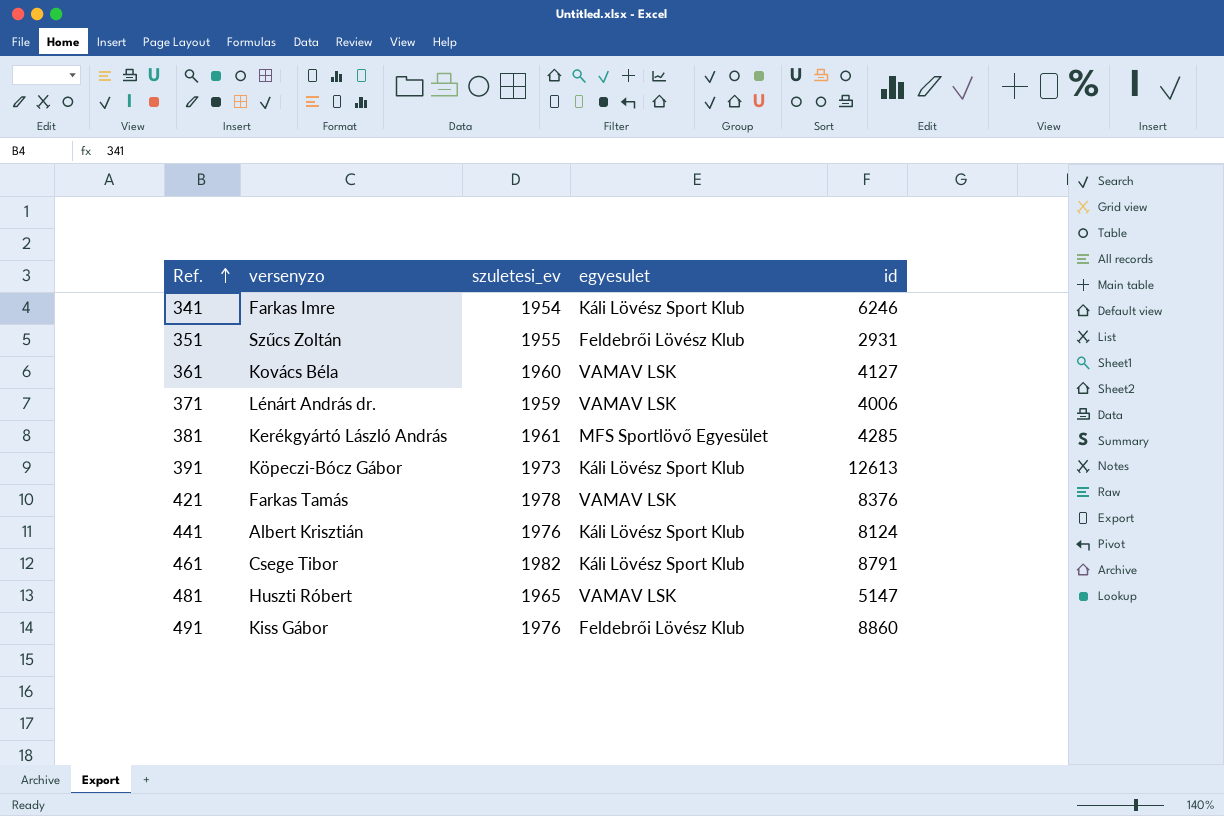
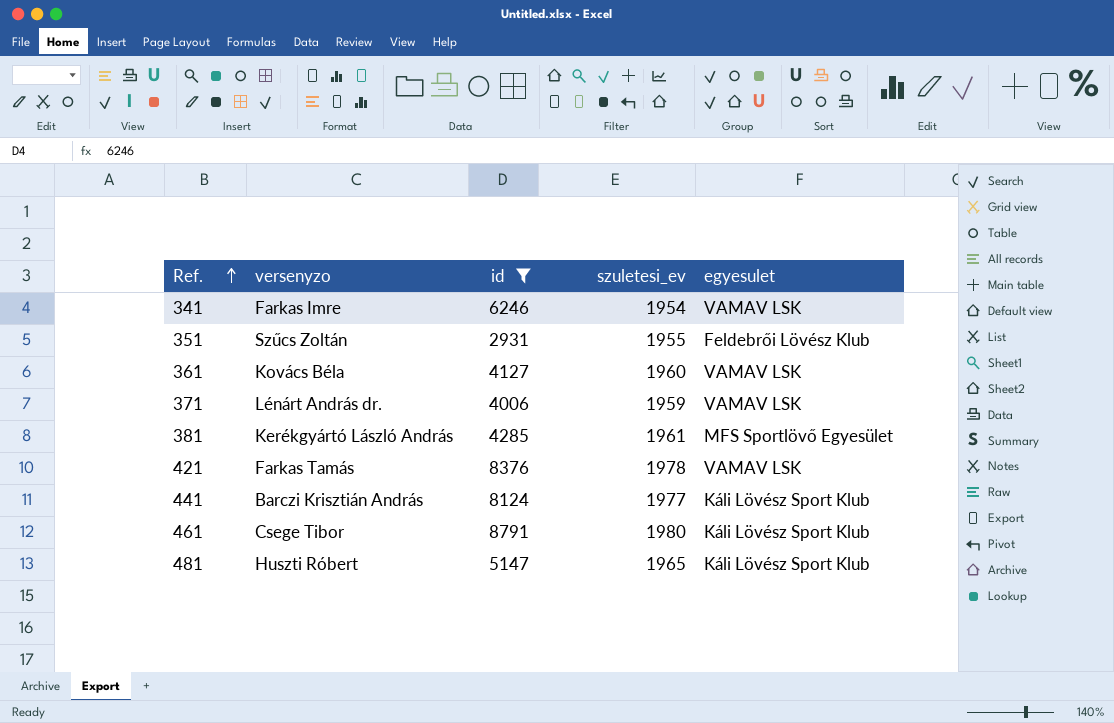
filter: none -> id <= 8791
column id | position: 5 -> 3
341 | egyesulet: Káli Lövész Sport Klub -> VAMAV LSK
441 | versenyzo: Albert Krisztián -> Barczi Krisztián András
441 | szuletesi_ev: 1976 -> 1977
461 | szuletesi_ev: 1982 -> 1980
481 | egyesulet: VAMAV LSK -> Káli Lövész Sport Klub

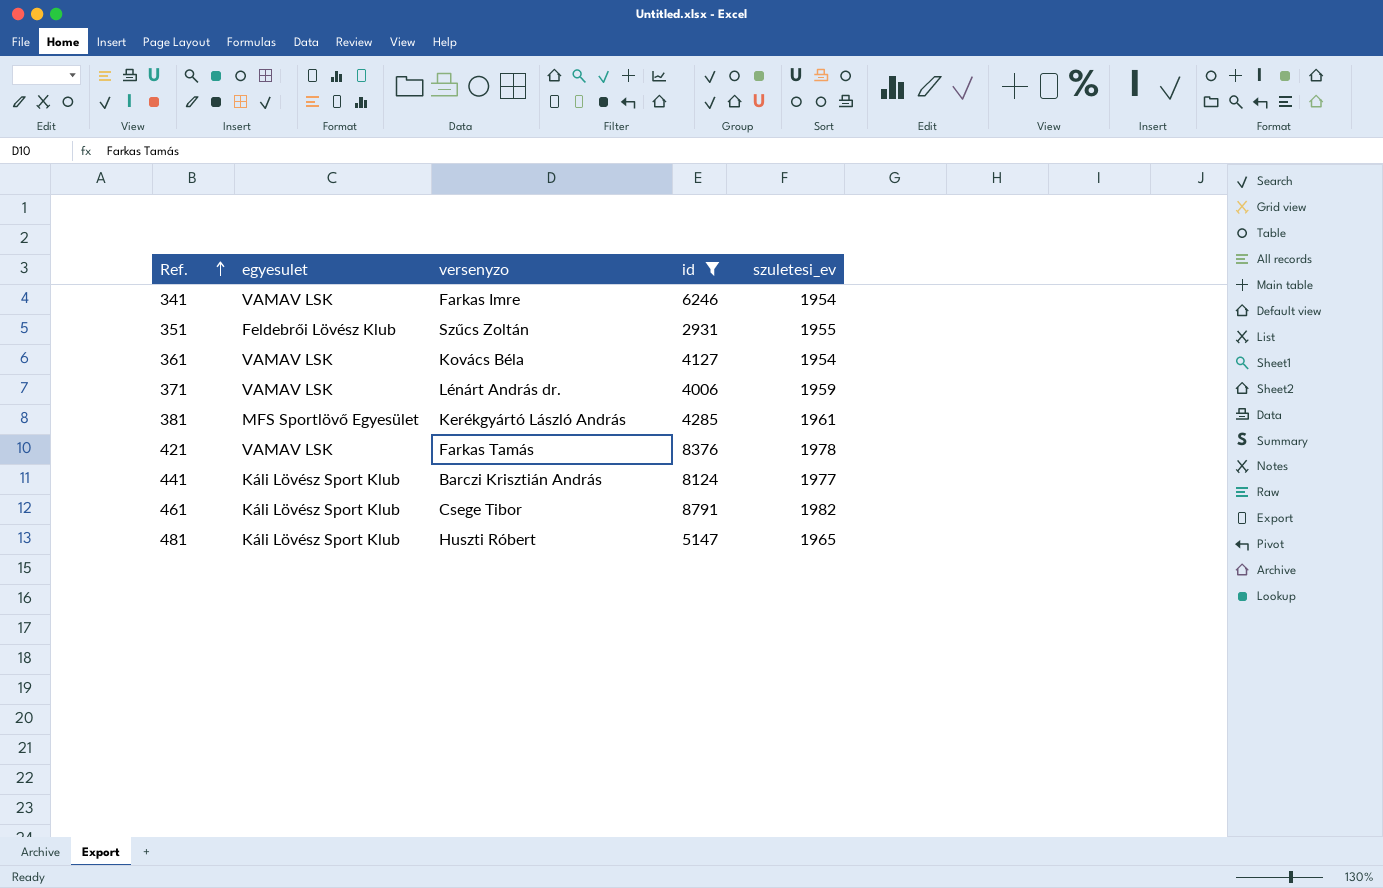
column egyesulet | position: 5 -> 2
361 | szuletesi_ev: 1960 -> 1954
461 | szuletesi_ev: 1980 -> 1982

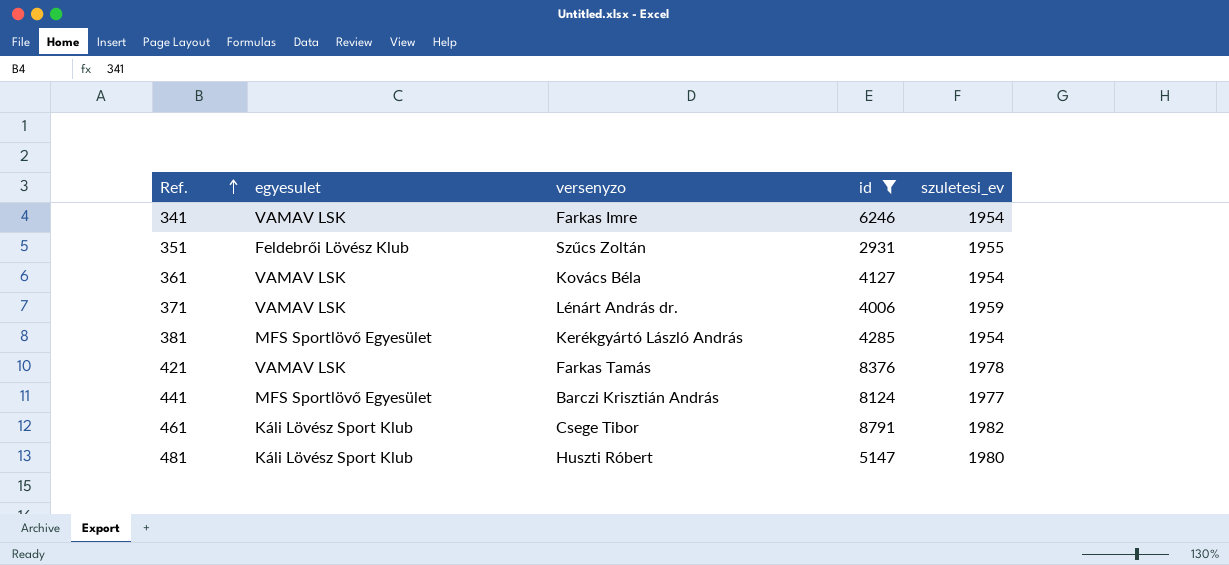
381 | szuletesi_ev: 1961 -> 1954
441 | egyesulet: Káli Lövész Sport Klub -> MFS Sportlövő Egyesület
481 | szuletesi_ev: 1965 -> 1980

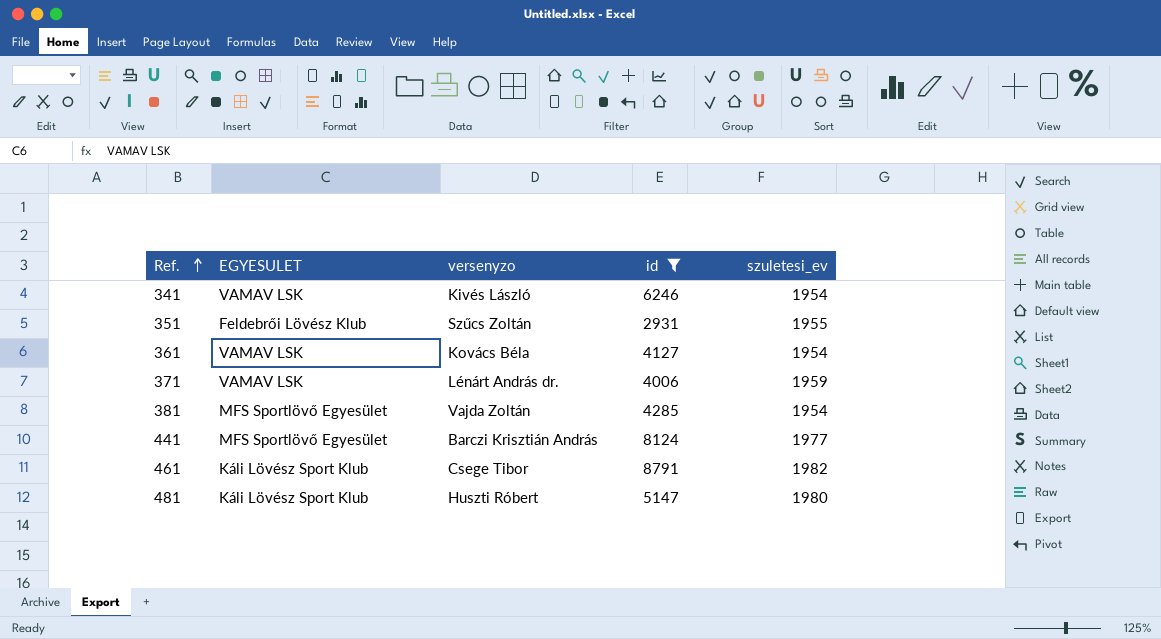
column name: egyesulet -> EGYESULET
row 421: VAMAV LSK | Farkas Tamás | 8376 | 1978 -> none
341 | versenyzo: Farkas Imre -> Kivés László
381 | versenyzo: Kerékgyártó László András -> Vajda Zoltán

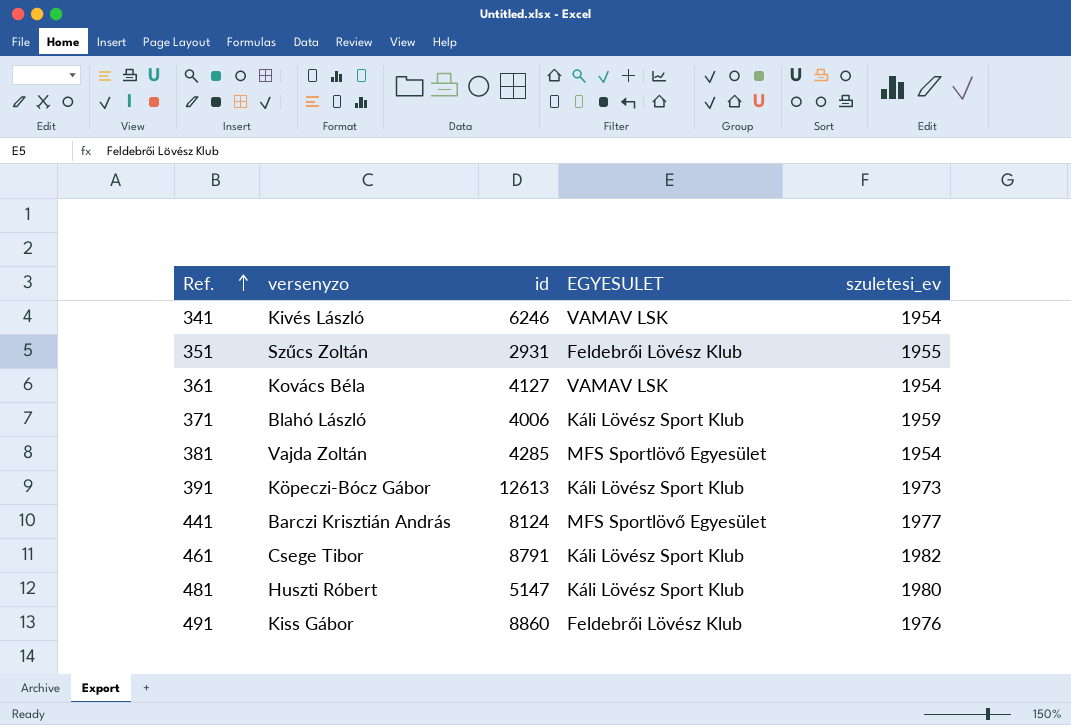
filter: id <= 8791 -> none
column EGYESULET | position: 2 -> 4
371 | versenyzo: Lénárt András dr. -> Blahó László
371 | EGYESULET: VAMAV LSK -> Káli Lövész Sport Klub

